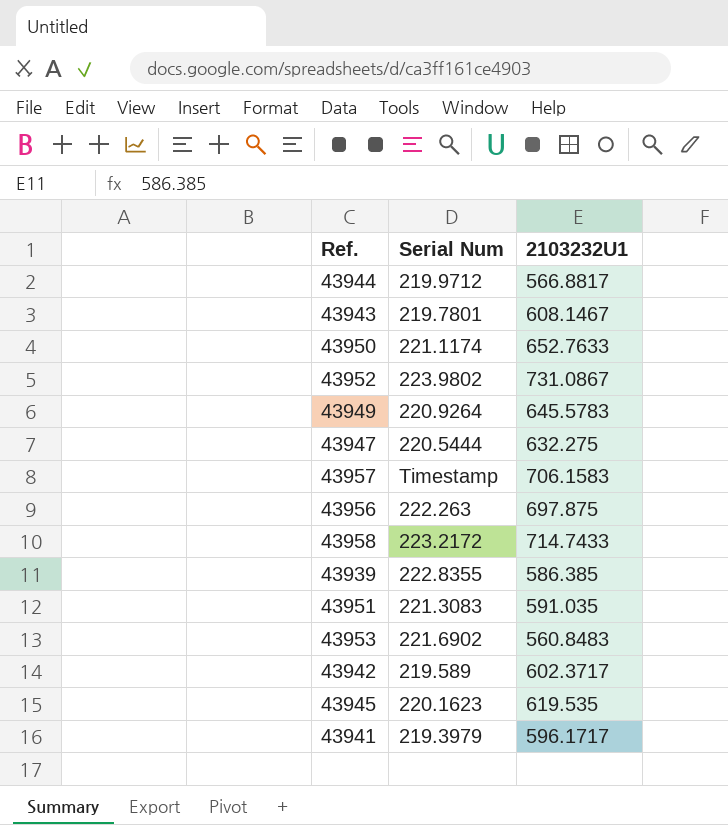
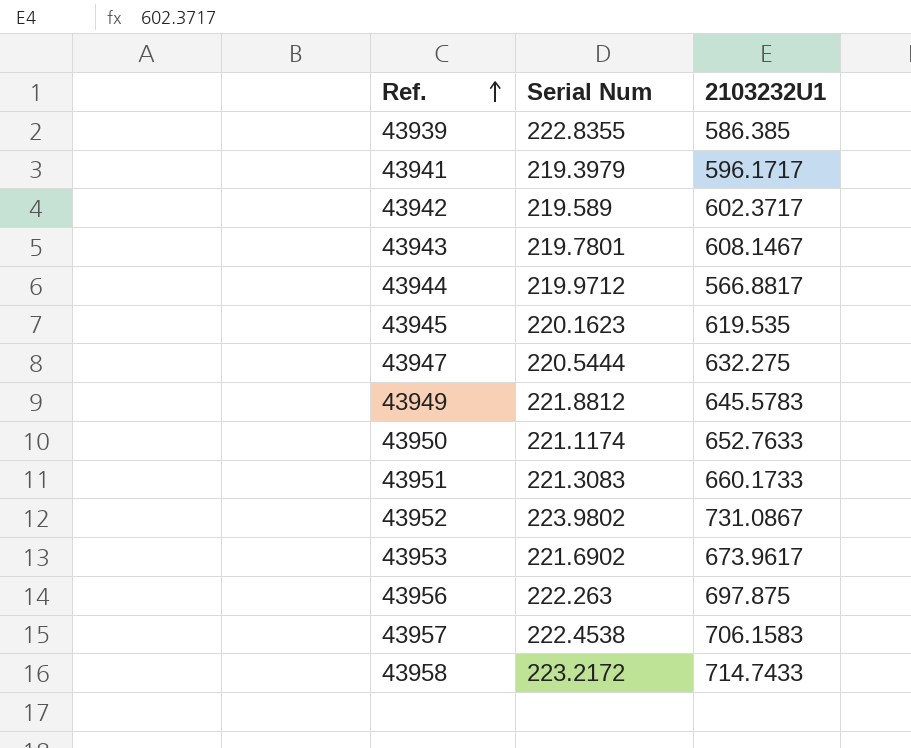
row order: none -> Ref. ascending
43949 | Serial Num: 220.9264 -> 221.8812
43951 | 2103232U1: 591.035 -> 660.1733
43953 | 2103232U1: 560.8483 -> 673.9617
43957 | Serial Num: Timestamp -> 222.4538

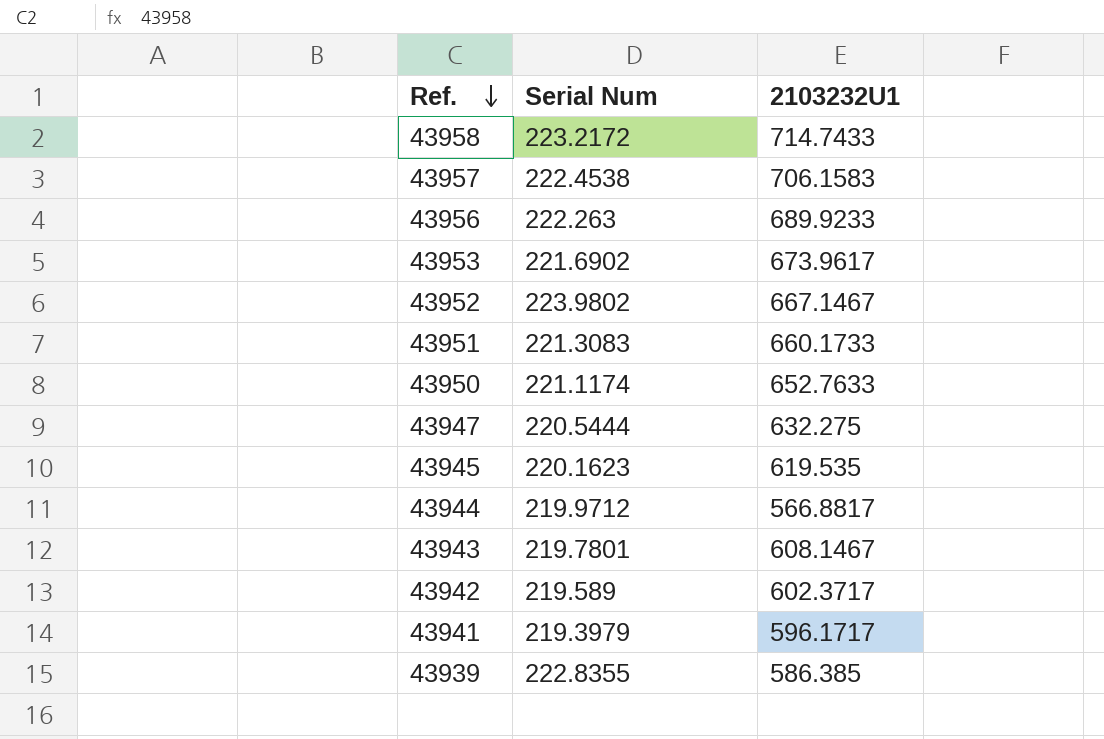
row order: Ref. ascending -> Ref. descending
row 43949: 221.8812 | 645.5783 -> none
43956 | 2103232U1: 697.875 -> 689.9233
43952 | 2103232U1: 731.0867 -> 667.1467

